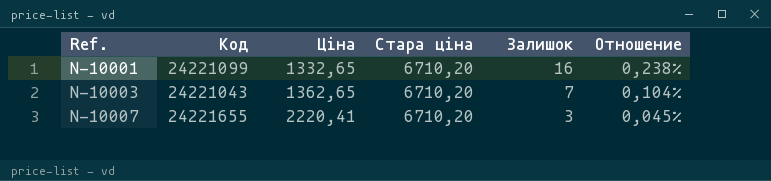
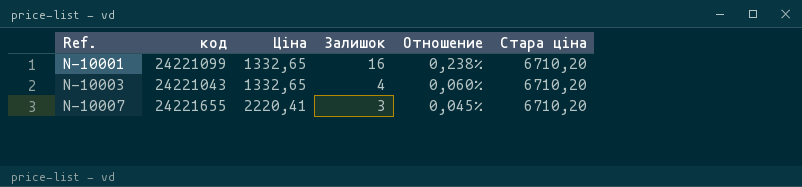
column name: Код -> код
column Стара ціна | position: 4 -> 6
N-10003 | Ціна: 1362,65 -> 1332,65
N-10003 | Залишок: 7 -> 4
N-10003 | Отношение: 0,104% -> 0,060%

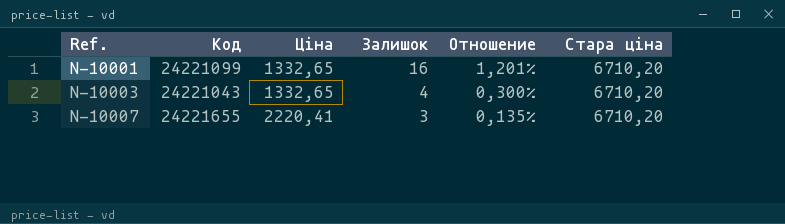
column name: код -> Код
column Отношение | formula: [Залишок] / [Стара ціна] -> [Залишок] / [Ціна]

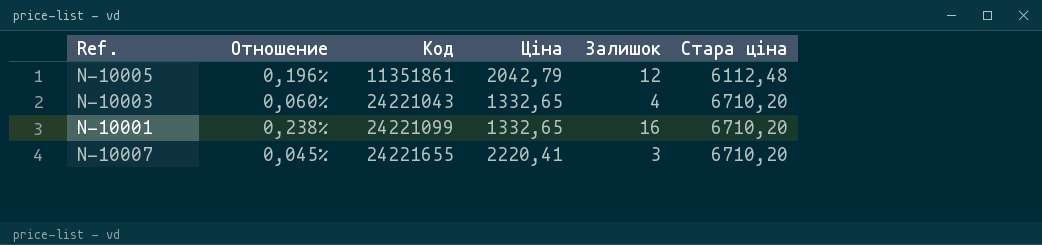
row order: Ref. ascending -> Код ascending
column Отношение | formula: [Залишок] / [Ціна] -> [Залишок] / [Стара ціна]
column Отношение | position: 5 -> 2
row N-10005: none -> 0,196% | 11351861 | 2042,79 | 12 | 6112,48

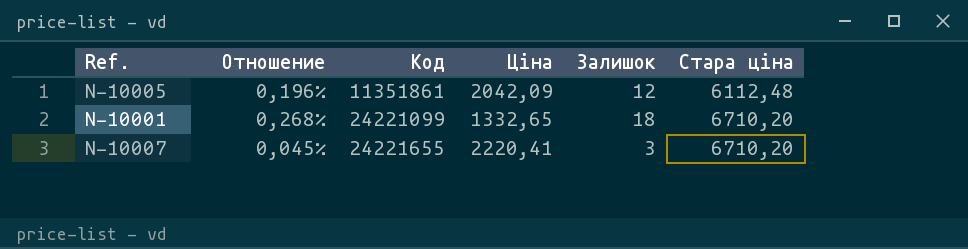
row N-10003: 0,060% | 24221043 | 1332,65 | 4 | 6710,20 -> none
N-10005 | Ціна: 2042,79 -> 2042,09
N-10001 | Отношение: 0,238% -> 0,268%
N-10001 | Залишок: 16 -> 18

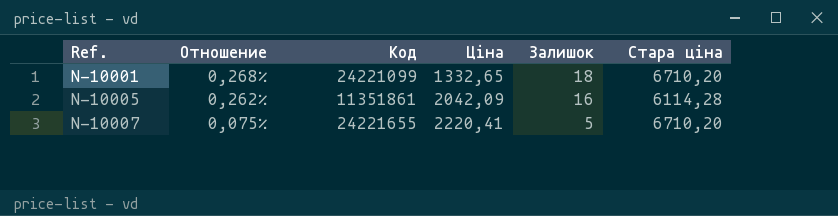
row order: Код ascending -> Ref. ascending
N-10005 | Отношение: 0,196% -> 0,262%
N-10005 | Залишок: 12 -> 16
N-10005 | Стара ціна: 6112,48 -> 6114,28
N-10007 | Отношение: 0,045% -> 0,075%
N-10007 | Залишок: 3 -> 5

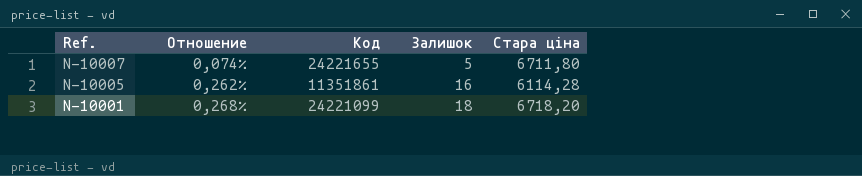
row order: Ref. ascending -> Ref. descending
column Ціна | position: 4 -> none
N-10007 | Отношение: 0,075% -> 0,074%
N-10007 | Стара ціна: 6710,20 -> 6711,80
N-10001 | Стара ціна: 6710,20 -> 6718,20

